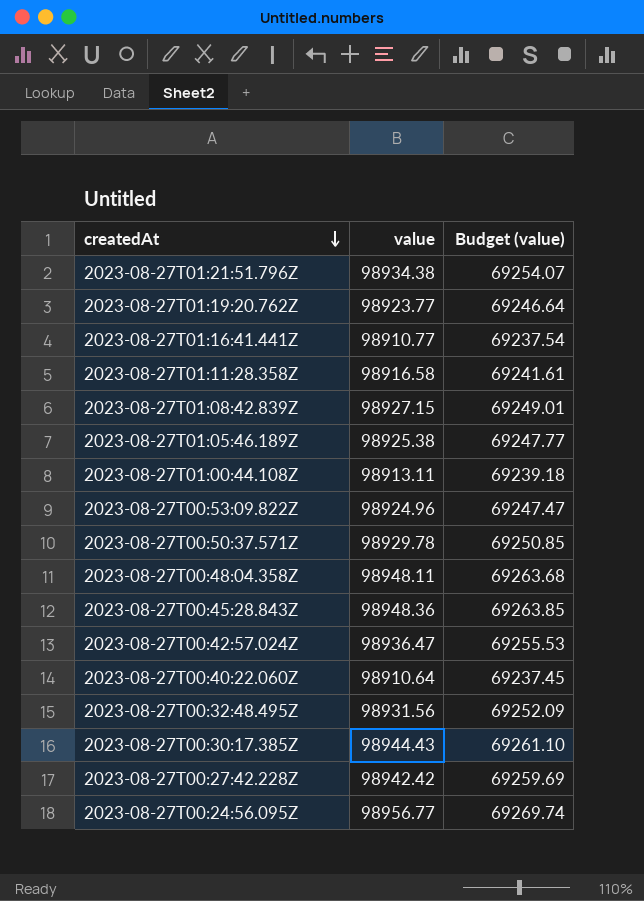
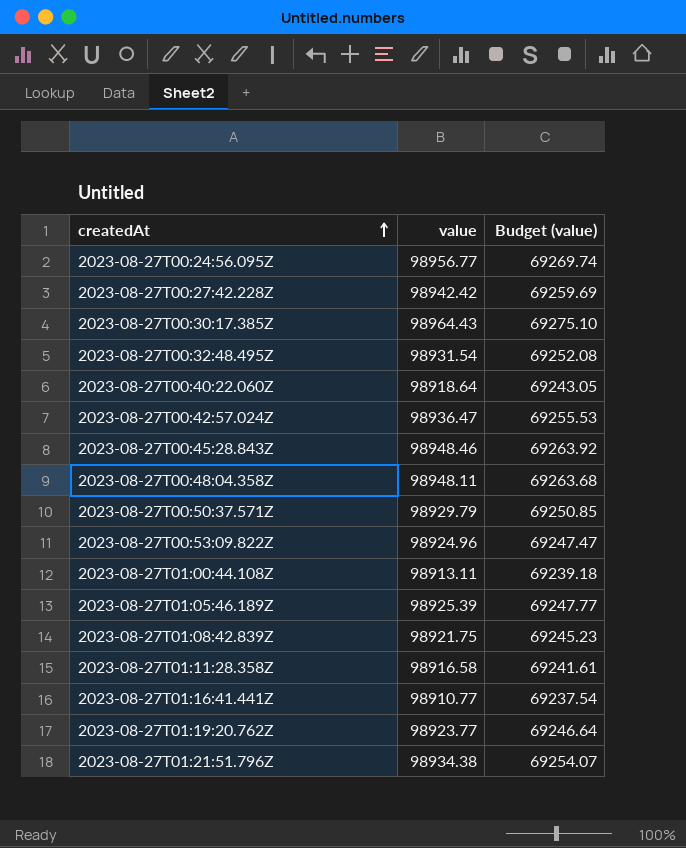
row order: createdAt descending -> createdAt ascending
2023-08-27T00:30:17.385Z | value: 98944.43 -> 98964.43
2023-08-27T00:30:17.385Z | Budget (value): 69261.10 -> 69275.10
2023-08-27T00:32:48.495Z | value: 98931.56 -> 98931.54
2023-08-27T00:32:48.495Z | Budget (value): 69252.09 -> 69252.08
2023-08-27T00:40:22.060Z | value: 98910.64 -> 98918.64
2023-08-27T00:40:22.060Z | Budget (value): 69237.45 -> 69243.05
2023-08-27T00:45:28.843Z | value: 98948.36 -> 98948.46
2023-08-27T00:45:28.843Z | Budget (value): 69263.85 -> 69263.92
2023-08-27T00:50:37.571Z | value: 98929.78 -> 98929.79
2023-08-27T01:05:46.189Z | value: 98925.38 -> 98925.39
2023-08-27T01:08:42.839Z | value: 98927.15 -> 98921.75
2023-08-27T01:08:42.839Z | Budget (value): 69249.01 -> 69245.23

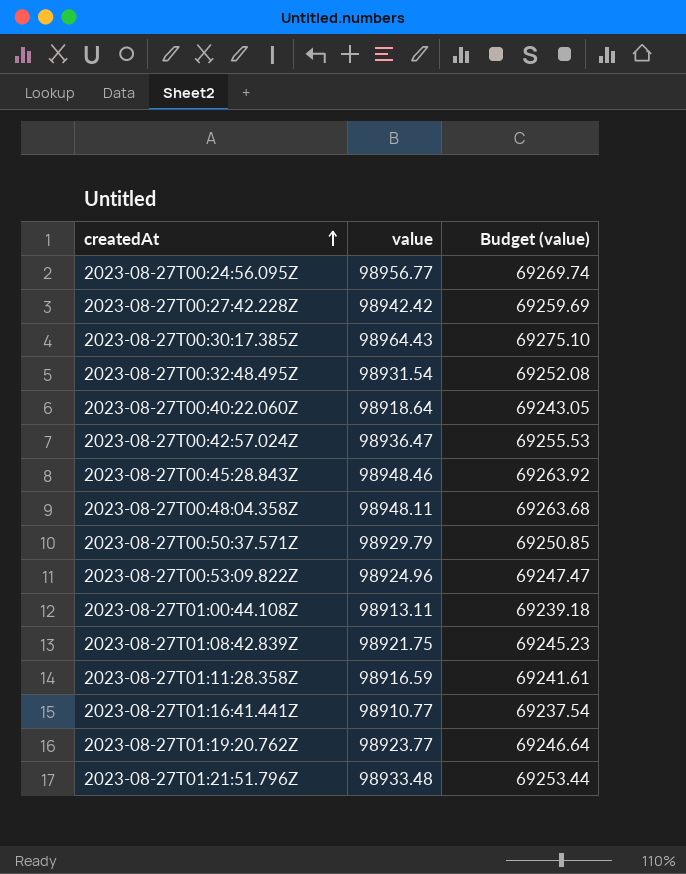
row 2023-08-27T01:05:46.189Z: 98925.39 | 69247.77 -> none
2023-08-27T01:11:28.358Z | value: 98916.58 -> 98916.59
2023-08-27T01:21:51.796Z | value: 98934.38 -> 98933.48
2023-08-27T01:21:51.796Z | Budget (value): 69254.07 -> 69253.44

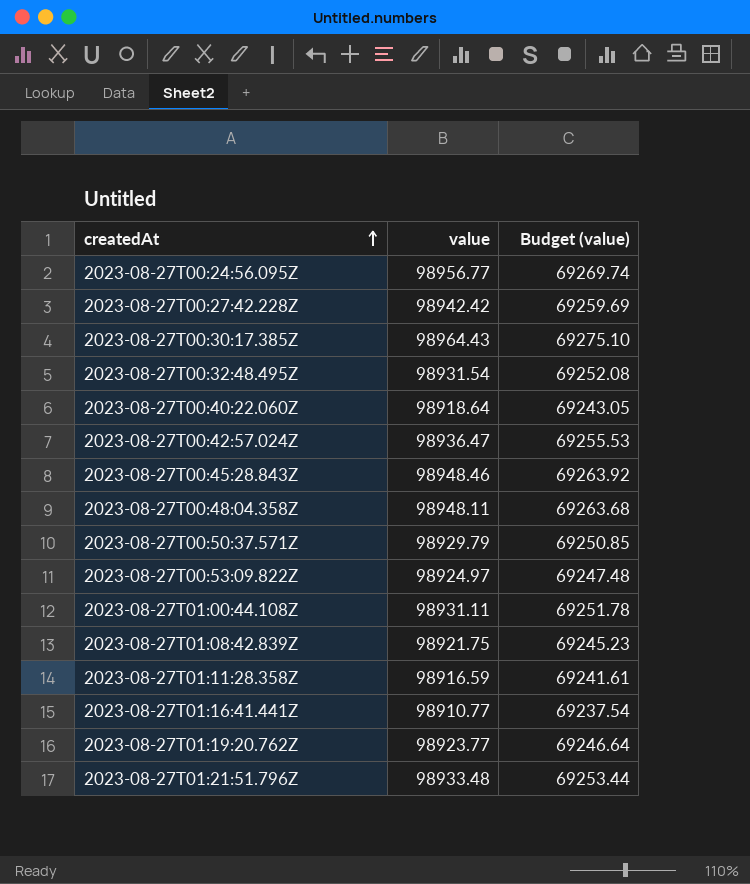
2023-08-27T00:53:09.822Z | value: 98924.96 -> 98924.97
2023-08-27T00:53:09.822Z | Budget (value): 69247.47 -> 69247.48
2023-08-27T01:00:44.108Z | value: 98913.11 -> 98931.11
2023-08-27T01:00:44.108Z | Budget (value): 69239.18 -> 69251.78

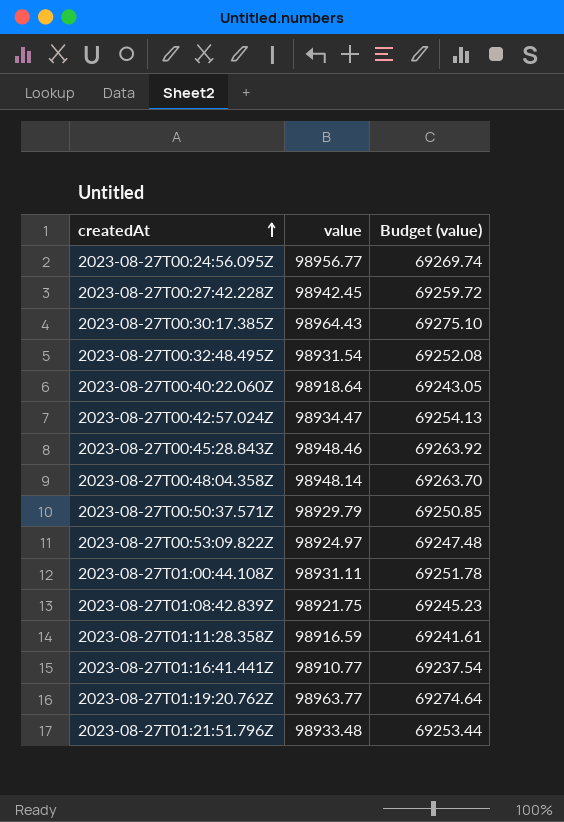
2023-08-27T00:27:42.228Z | value: 98942.42 -> 98942.45
2023-08-27T00:27:42.228Z | Budget (value): 69259.69 -> 69259.72
2023-08-27T00:42:57.024Z | value: 98936.47 -> 98934.47
2023-08-27T00:42:57.024Z | Budget (value): 69255.53 -> 69254.13
2023-08-27T00:48:04.358Z | value: 98948.11 -> 98948.14
2023-08-27T00:48:04.358Z | Budget (value): 69263.68 -> 69263.70
2023-08-27T01:19:20.762Z | value: 98923.77 -> 98963.77
2023-08-27T01:19:20.762Z | Budget (value): 69246.64 -> 69274.64

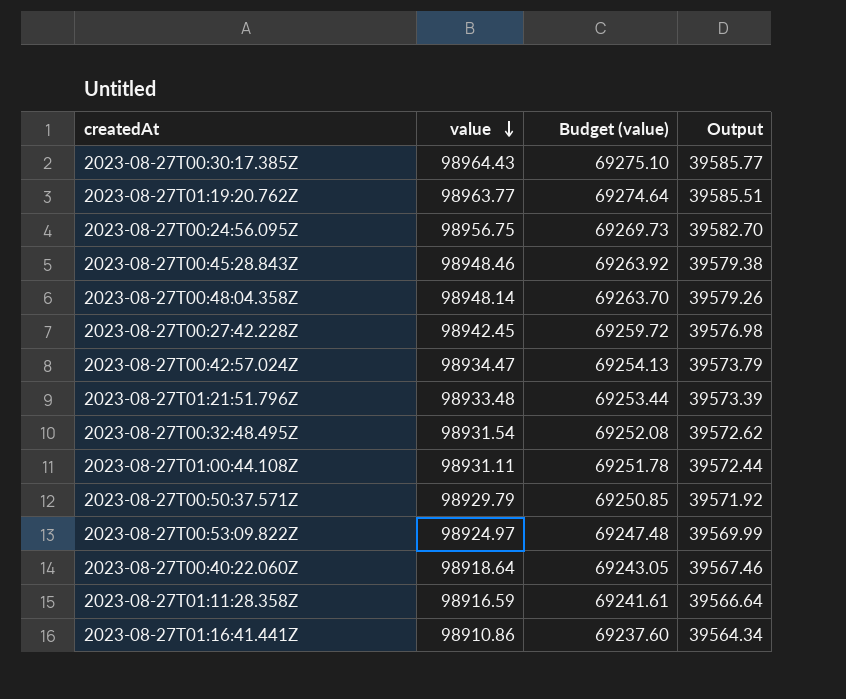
row order: createdAt ascending -> value descending
column Output | formula: none -> [value] * 0.4
row 2023-08-27T01:08:42.839Z: 98921.75 | 69245.23 -> none
2023-08-27T00:24:56.095Z | value: 98956.77 -> 98956.75
2023-08-27T00:24:56.095Z | Budget (value): 69269.74 -> 69269.73
2023-08-27T01:16:41.441Z | value: 98910.77 -> 98910.86
2023-08-27T01:16:41.441Z | Budget (value): 69237.54 -> 69237.60

